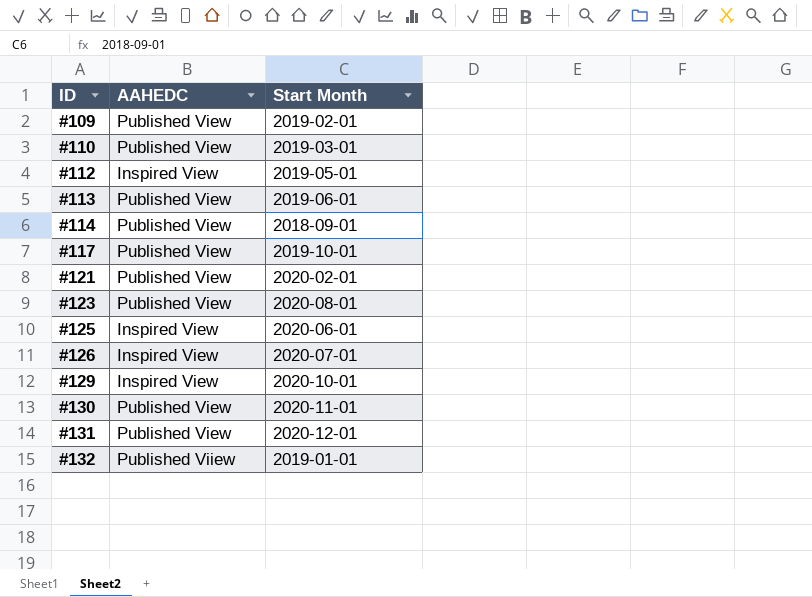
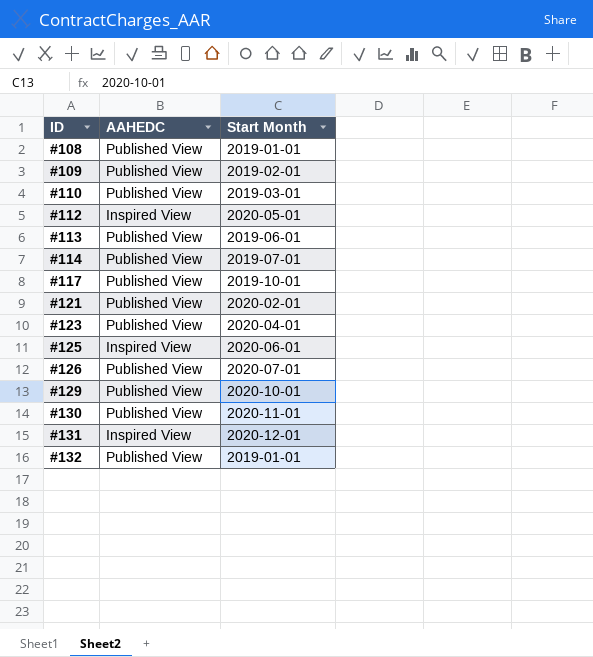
row #108: none -> Published View | 2019-01-01
#112 | Start Month: 2019-05-01 -> 2020-05-01
#114 | Start Month: 2018-09-01 -> 2019-07-01
#123 | Start Month: 2020-08-01 -> 2020-04-01
#126 | AAHEDC: Inspired View -> Published View
#129 | AAHEDC: Inspired View -> Published View
#131 | AAHEDC: Published View -> Inspired View
#132 | AAHEDC: Published Viiew -> Published View

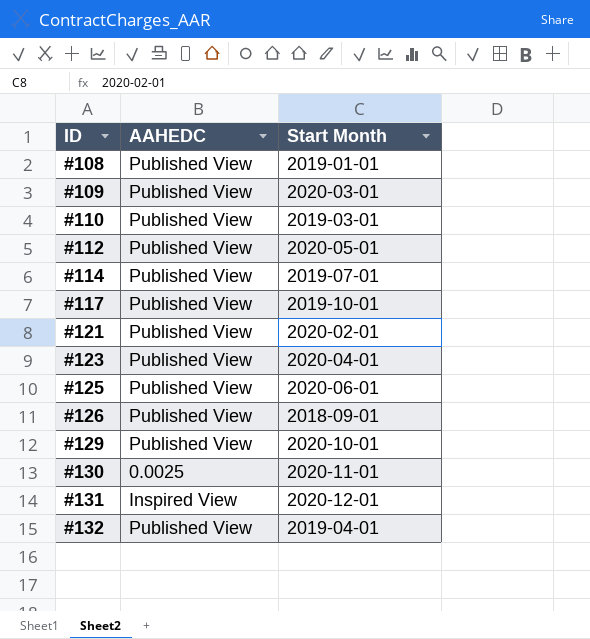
row #113: Published View | 2019-06-01 -> none
#109 | Start Month: 2019-02-01 -> 2020-03-01
#112 | AAHEDC: Inspired View -> Published View
#125 | AAHEDC: Inspired View -> Published View
#126 | Start Month: 2020-07-01 -> 2018-09-01
#130 | AAHEDC: Published View -> 0.0025
#132 | Start Month: 2019-01-01 -> 2019-04-01

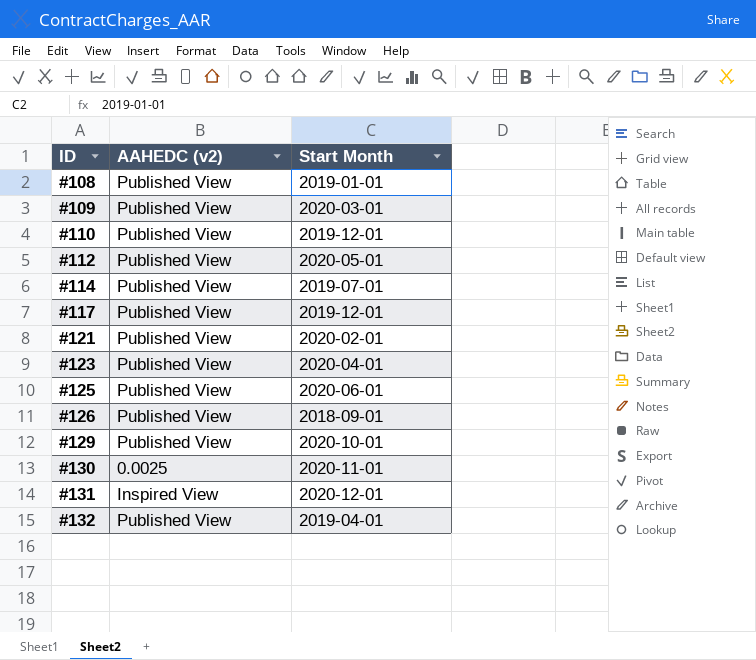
column name: AAHEDC -> AAHEDC (v2)
#110 | Start Month: 2019-03-01 -> 2019-12-01
#117 | Start Month: 2019-10-01 -> 2019-12-01

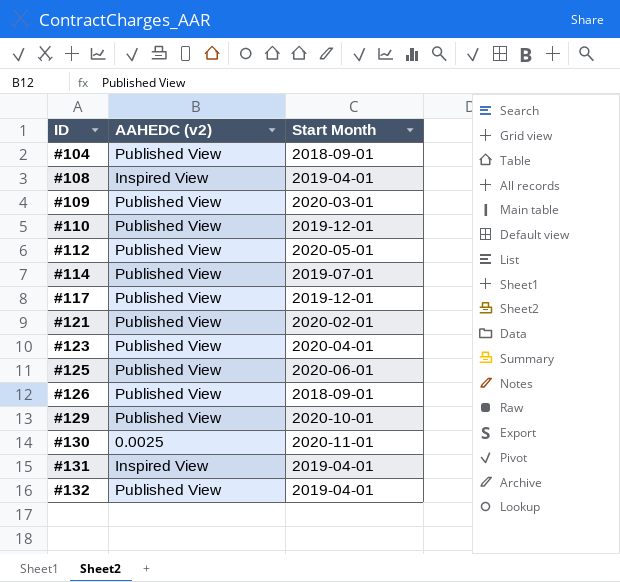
row #104: none -> Published View | 2018-09-01
#108 | AAHEDC (v2): Published View -> Inspired View
#108 | Start Month: 2019-01-01 -> 2019-04-01
#131 | Start Month: 2020-12-01 -> 2019-04-01

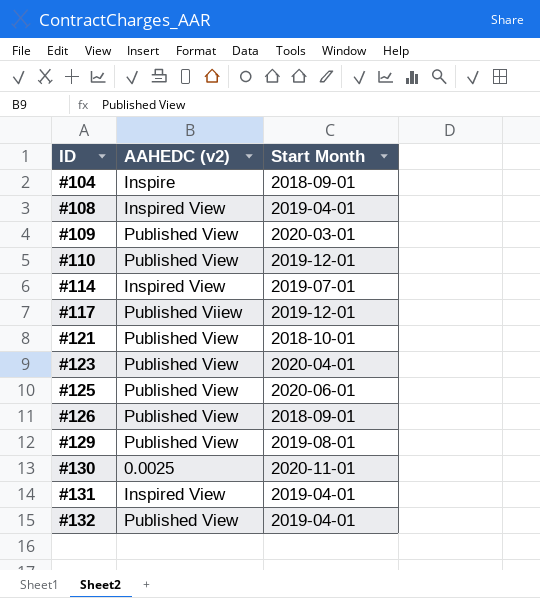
row #112: Published View | 2020-05-01 -> none
#104 | AAHEDC (v2): Published View -> Inspire
#114 | AAHEDC (v2): Published View -> Inspired View
#117 | AAHEDC (v2): Published View -> Published Viiew
#121 | Start Month: 2020-02-01 -> 2018-10-01
#129 | Start Month: 2020-10-01 -> 2019-08-01

